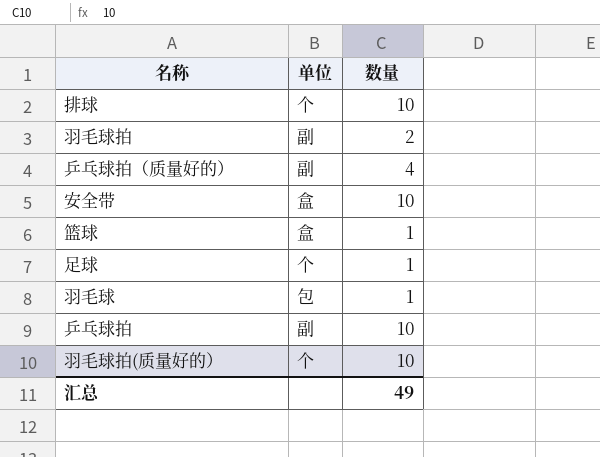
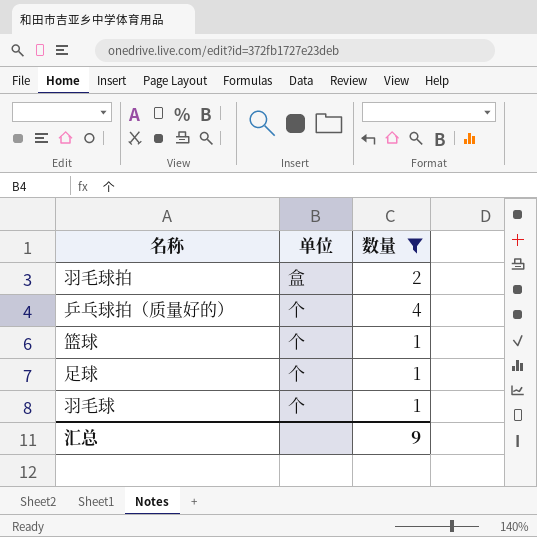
filter: none -> 数量 != 10
羽毛球拍 | 单位: 副 -> 盒
乒乓球拍（质量好的） | 单位: 副 -> 个
篮球 | 单位: 盒 -> 个
羽毛球 | 单位: 包 -> 个
汇总 | 数量: 49 -> 9

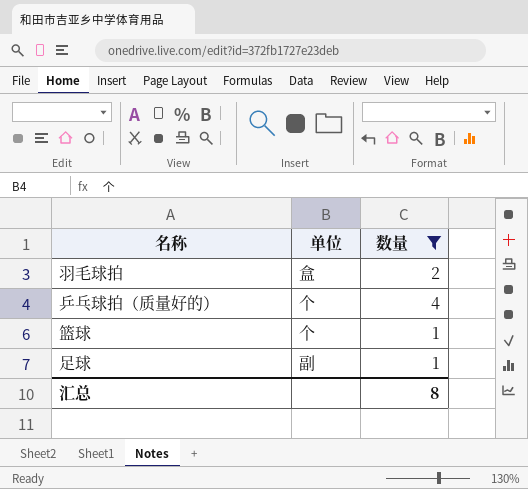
row 羽毛球: 个 | 1 -> none
足球 | 单位: 个 -> 副
汇总 | 数量: 9 -> 8

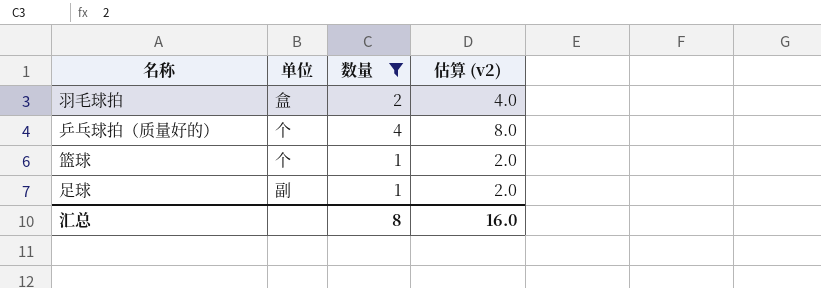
column 估算 (v2) | formula: none -> [数量] * 2

